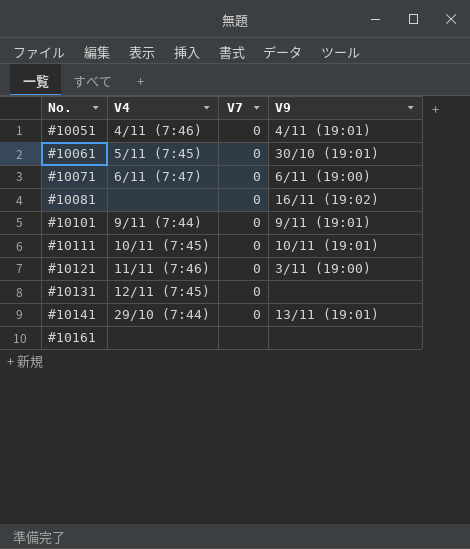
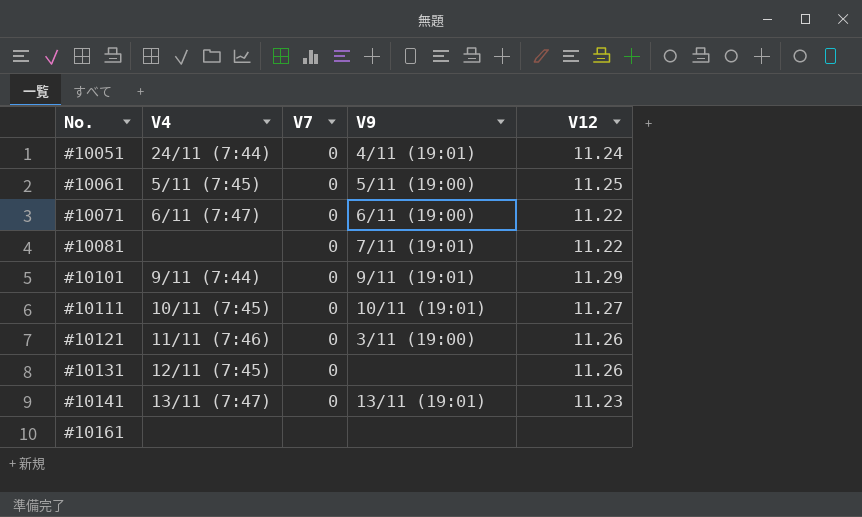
column V12 | position: none -> 5
#10051 | V4: 4/11 (7:46) -> 24/11 (7:44)
#10061 | V9: 30/10 (19:01) -> 5/11 (19:00)
#10081 | V9: 16/11 (19:02) -> 7/11 (19:01)
#10141 | V4: 29/10 (7:44) -> 13/11 (7:47)

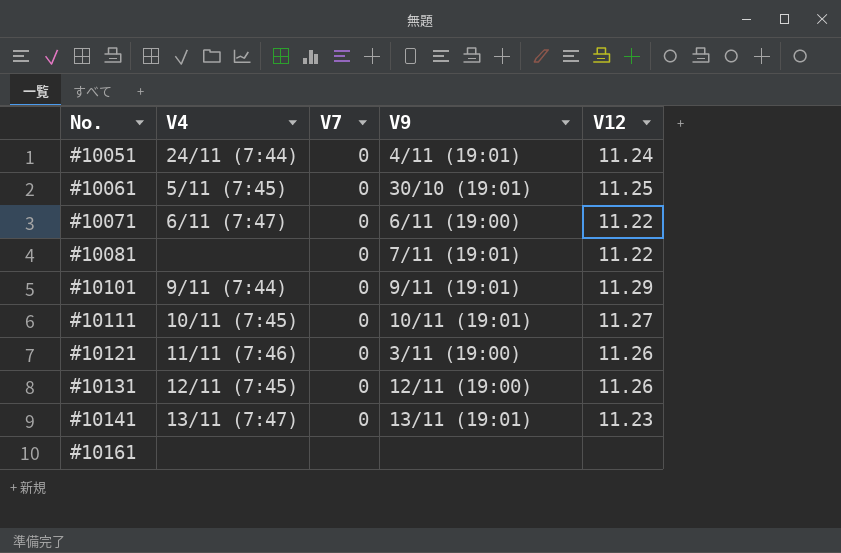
#10061 | V9: 5/11 (19:00) -> 30/10 (19:01)
#10131 | V9: none -> 12/11 (19:00)

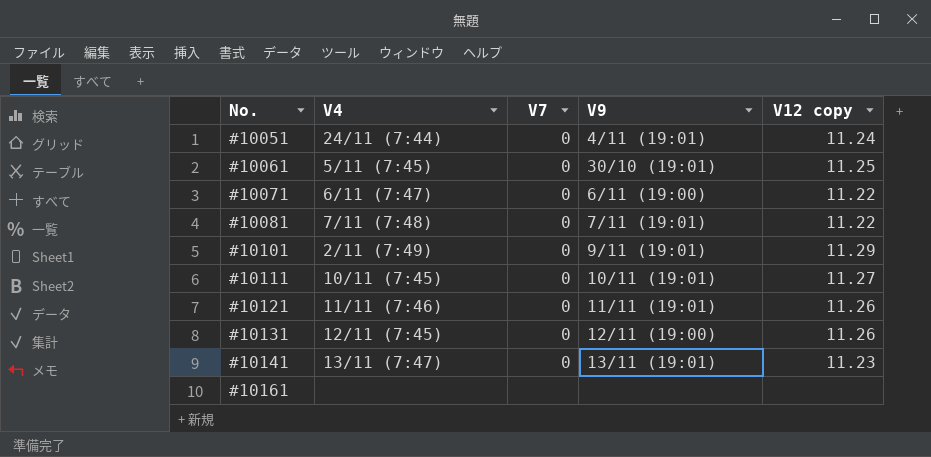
column name: V12 -> V12 copy
#10081 | V4: none -> 7/11 (7:48)
#10101 | V4: 9/11 (7:44) -> 2/11 (7:49)
#10121 | V9: 3/11 (19:00) -> 11/11 (19:01)

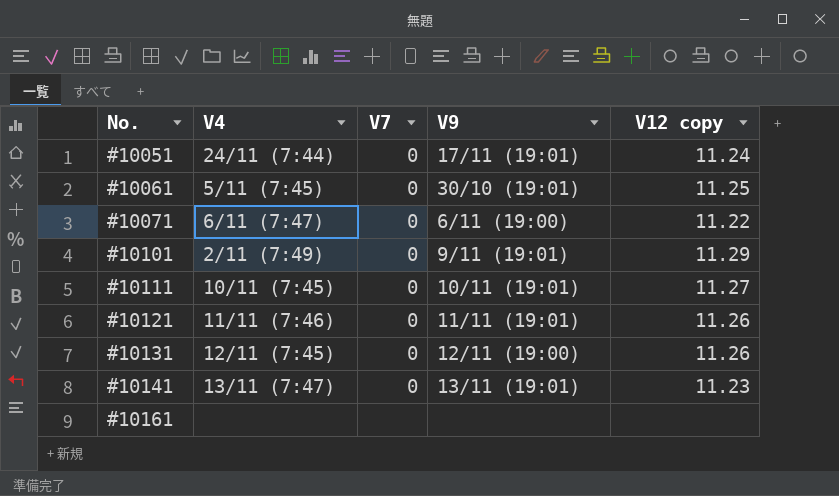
row #10081: 7/11 (7:48) | 0 | 7/11 (19:01) | 11.22 -> none
#10051 | V9: 4/11 (19:01) -> 17/11 (19:01)

